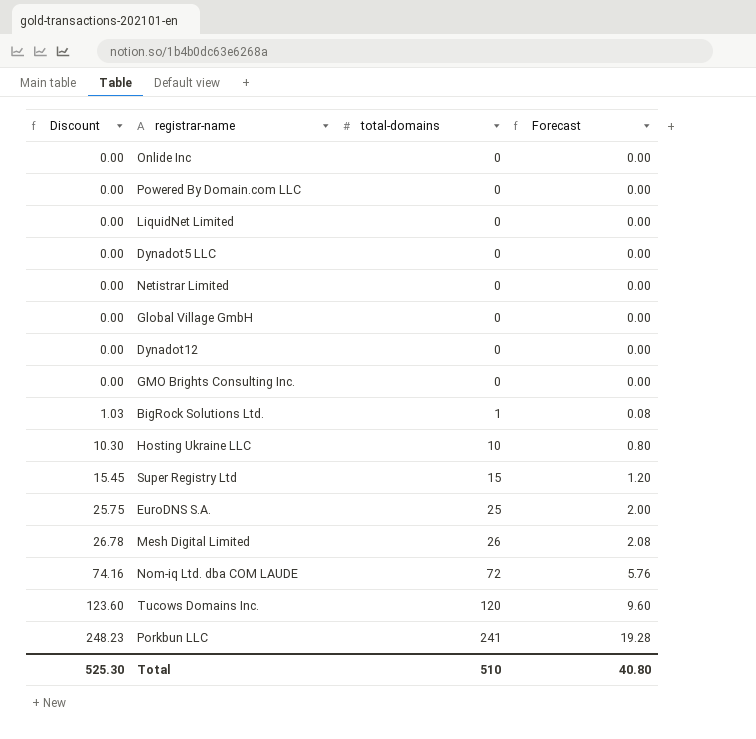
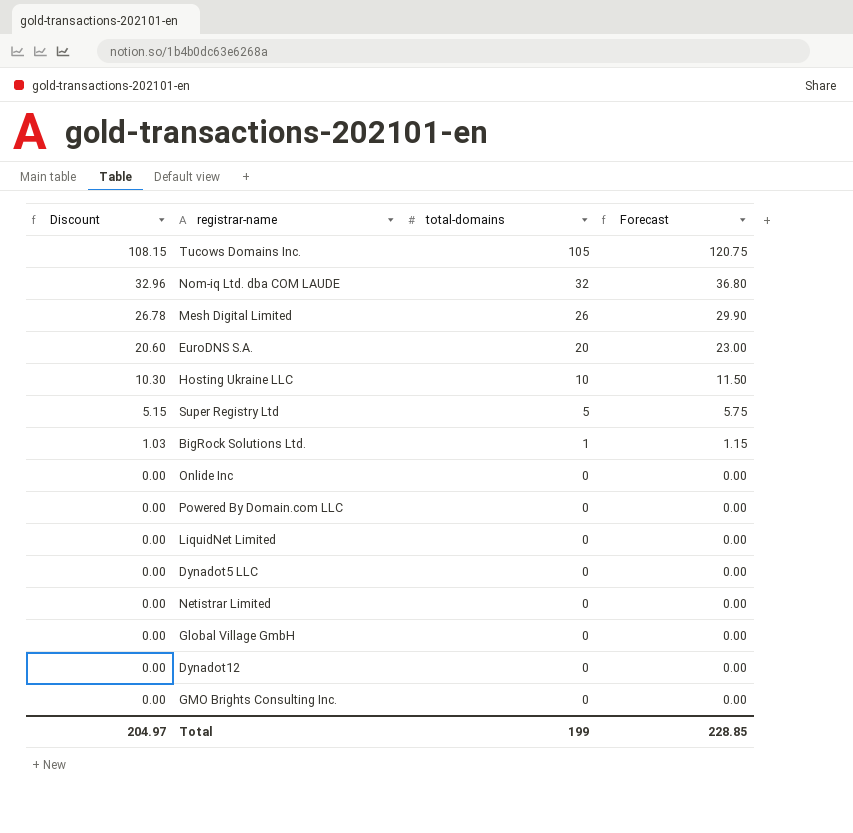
row order: Discount ascending -> Discount descending
column Forecast | formula: [total-domains] * 0.08 -> [total-domains] * 1.15
row Porkbun LLC: 248.23 | 241 | 19.28 -> none
Tucows Domains Inc. | Discount: 123.60 -> 108.15
Tucows Domains Inc. | total-domains: 120 -> 105
Nom-iq Ltd. dba COM LAUDE | Discount: 74.16 -> 32.96
Nom-iq Ltd. dba COM LAUDE | total-domains: 72 -> 32
EuroDNS S.A. | Discount: 25.75 -> 20.60
EuroDNS S.A. | total-domains: 25 -> 20
Super Registry Ltd | Discount: 15.45 -> 5.15
Super Registry Ltd | total-domains: 15 -> 5
Total | Discount: 525.30 -> 204.97
Total | total-domains: 510 -> 199
Total | Forecast: 40.80 -> 228.85

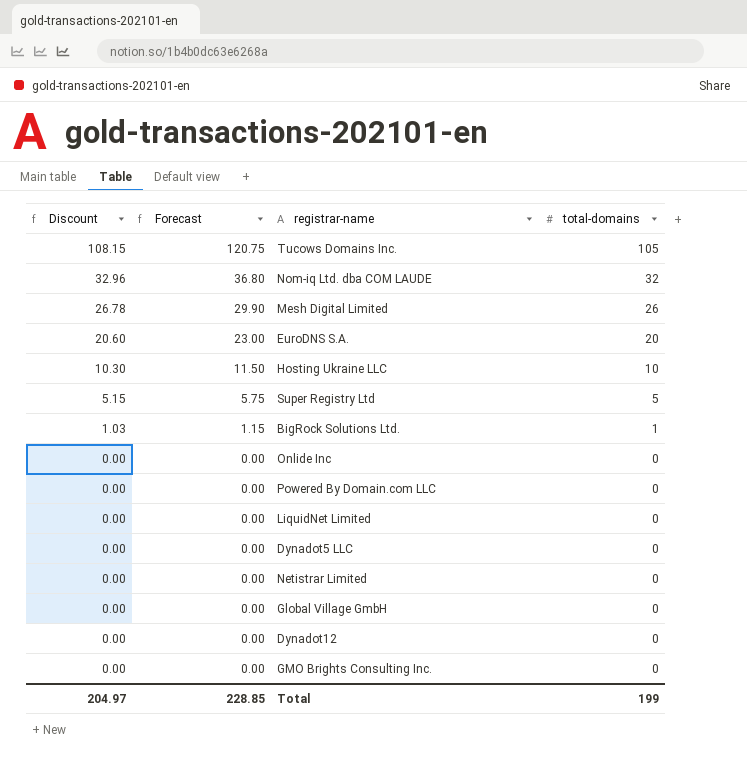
column Forecast | position: 4 -> 2

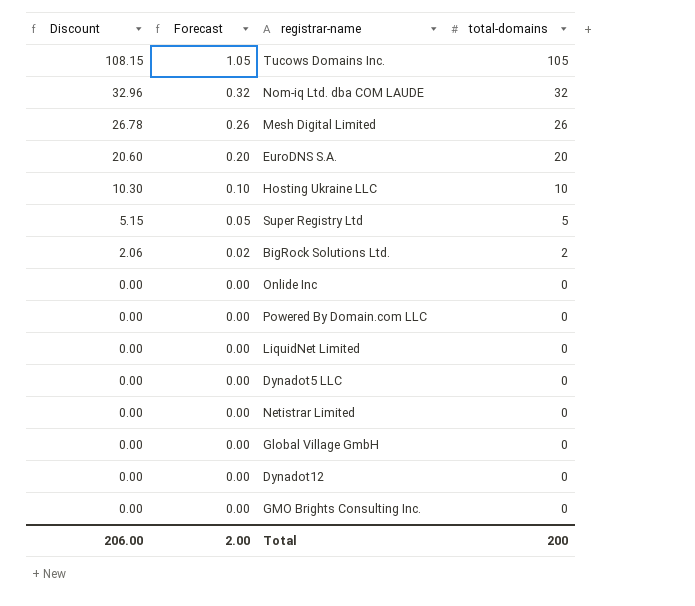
column Forecast | formula: [total-domains] * 1.15 -> [total-domains] * 0.01
BigRock Solutions Ltd. | Discount: 1.03 -> 2.06
BigRock Solutions Ltd. | total-domains: 1 -> 2
Total | Discount: 204.97 -> 206.00
Total | Forecast: 228.85 -> 2.00
Total | total-domains: 199 -> 200

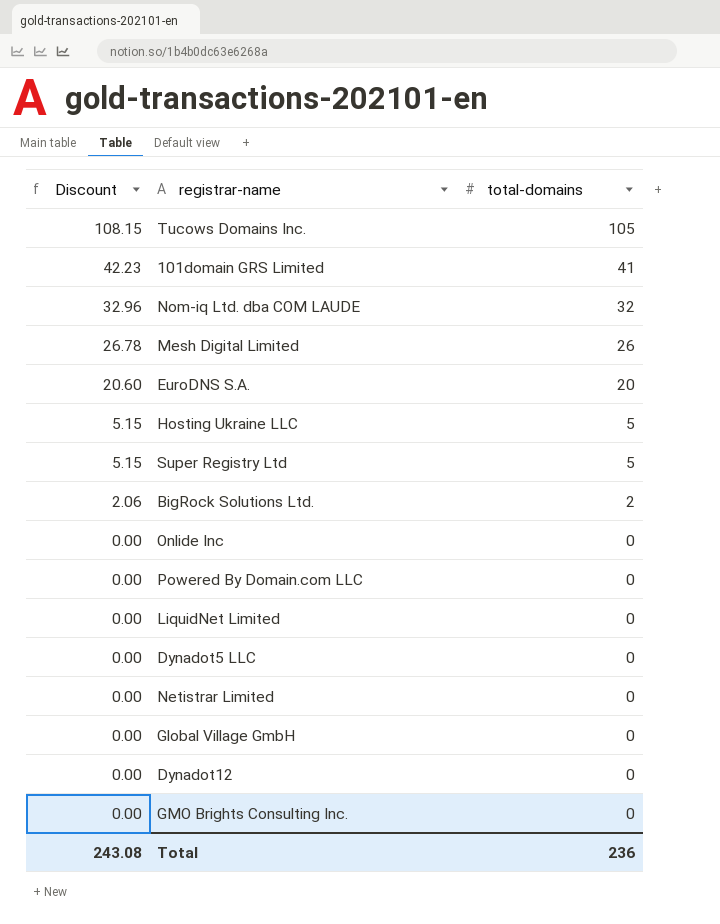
column Forecast | formula: [total-domains] * 0.01 -> none
row 101domain GRS Limited: none -> 42.23 | 41
Hosting Ukraine LLC | Discount: 10.30 -> 5.15
Hosting Ukraine LLC | total-domains: 10 -> 5
Total | Discount: 206.00 -> 243.08
Total | total-domains: 200 -> 236

